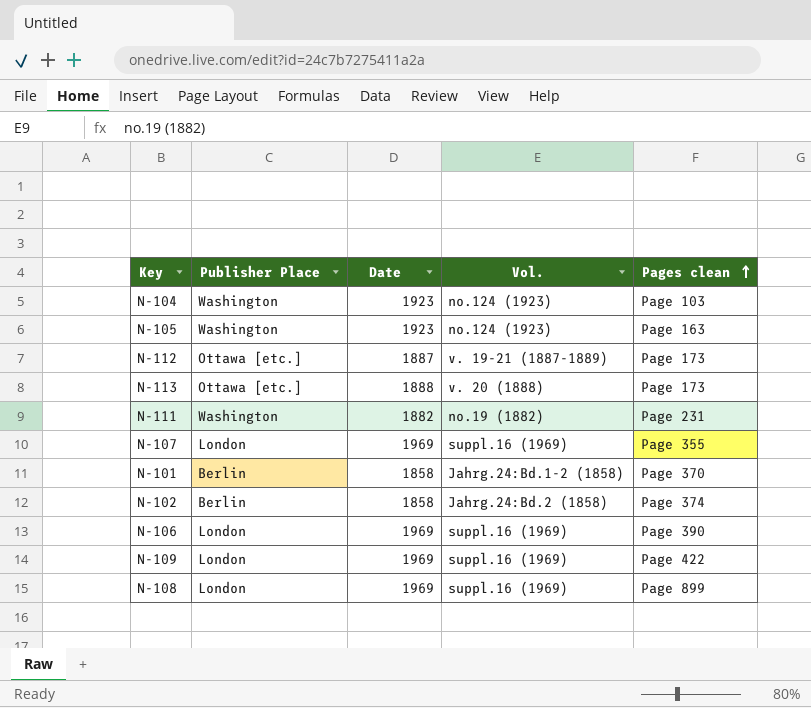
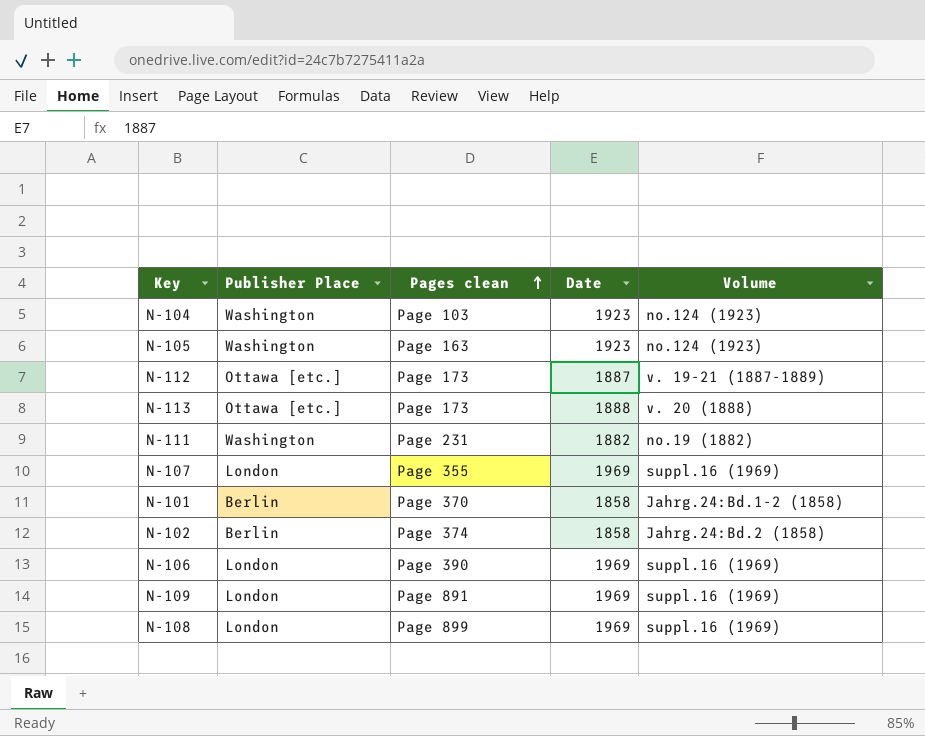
column Pages clean | position: 5 -> 3
column name: Vol. -> Volume
N-109 | Pages clean: Page 422 -> Page 891

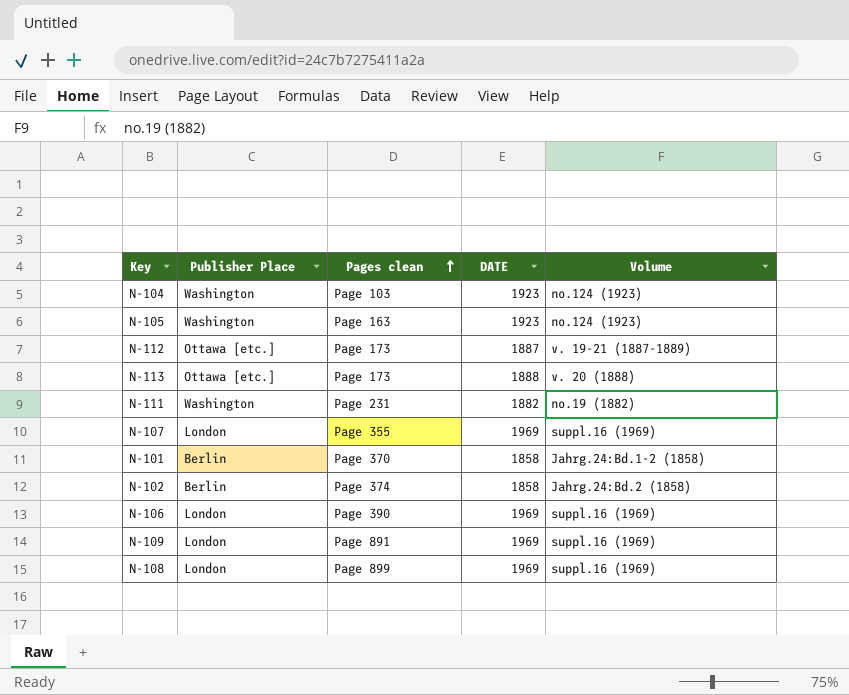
column name: Date -> DATE

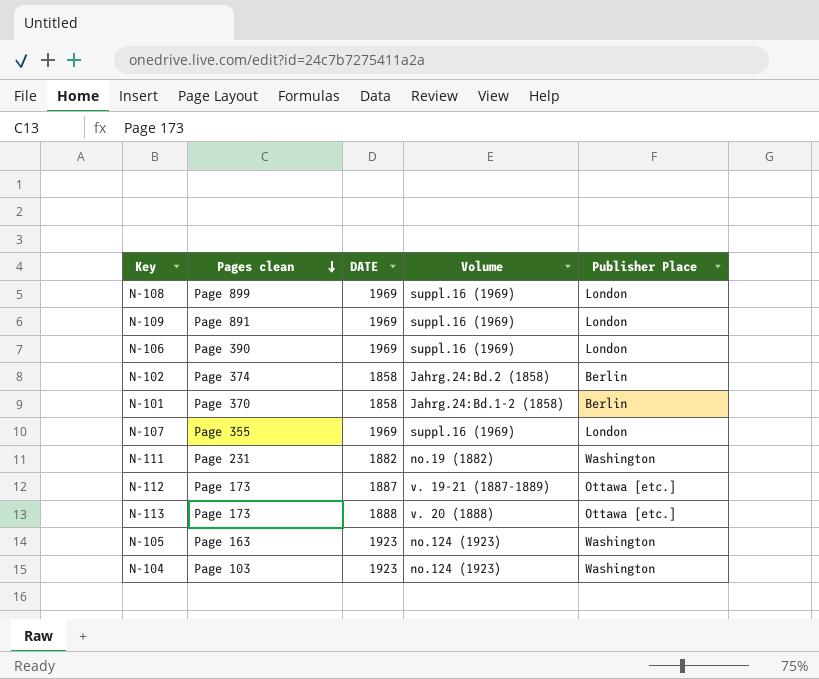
row order: Pages clean ascending -> Pages clean descending
column Publisher Place | position: 2 -> 5

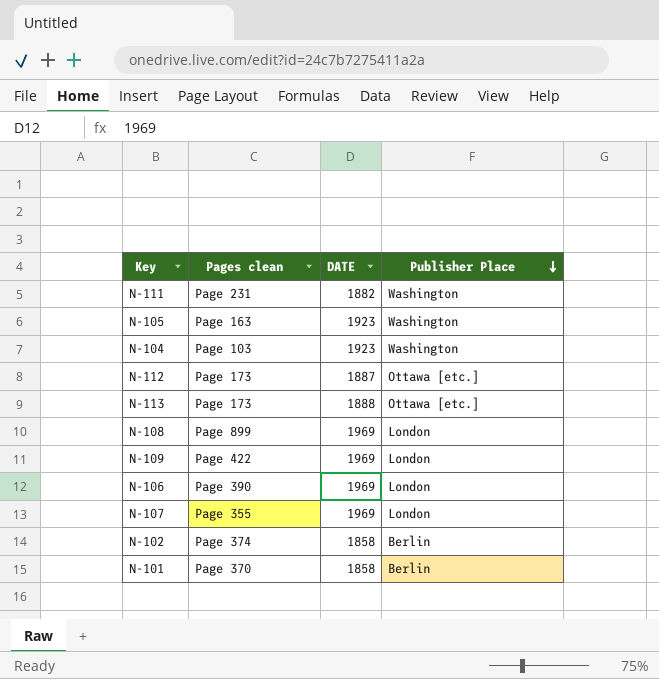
row order: Pages clean descending -> Publisher Place descending
column Volume | position: 4 -> none
N-109 | Pages clean: Page 891 -> Page 422

